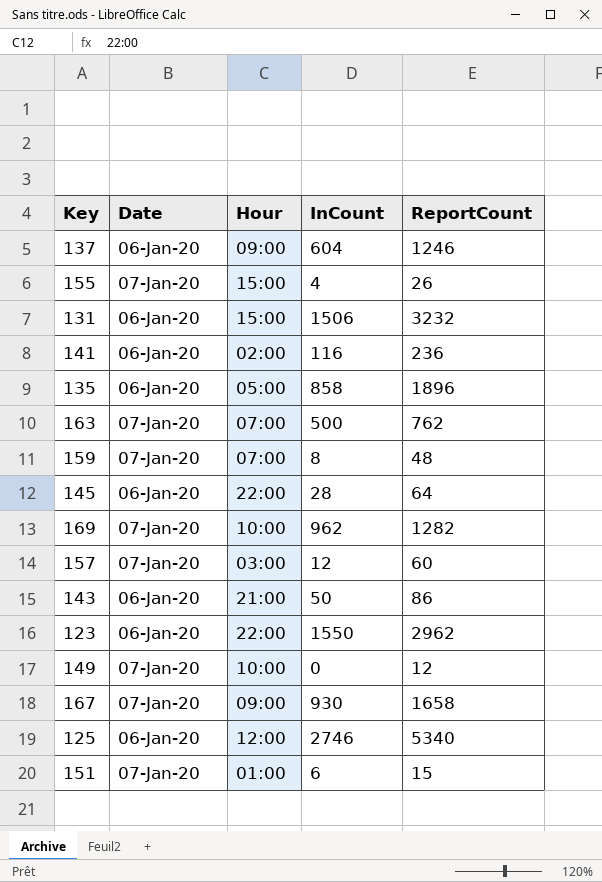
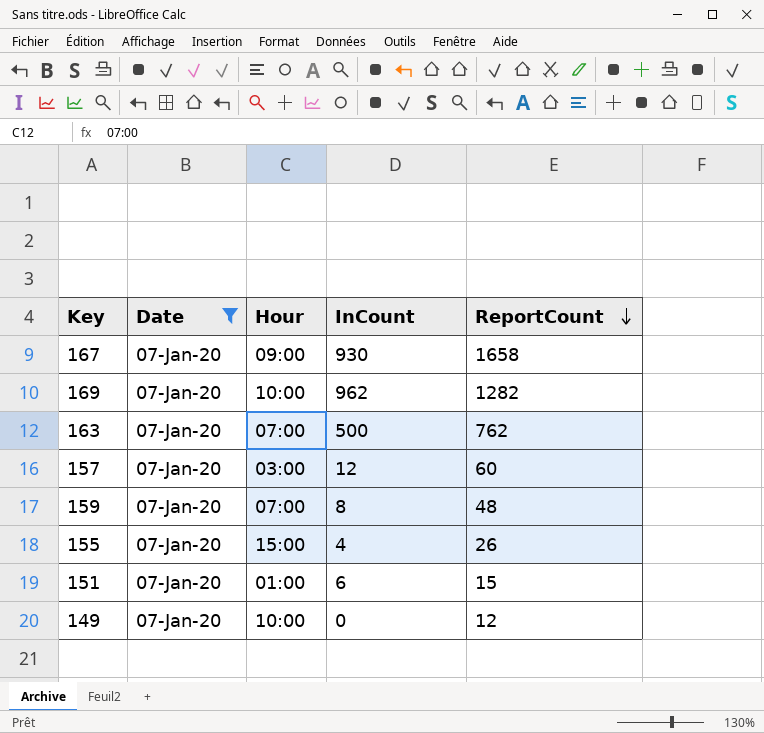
filter: none -> Date = 07-Jan-20
row order: none -> ReportCount descending

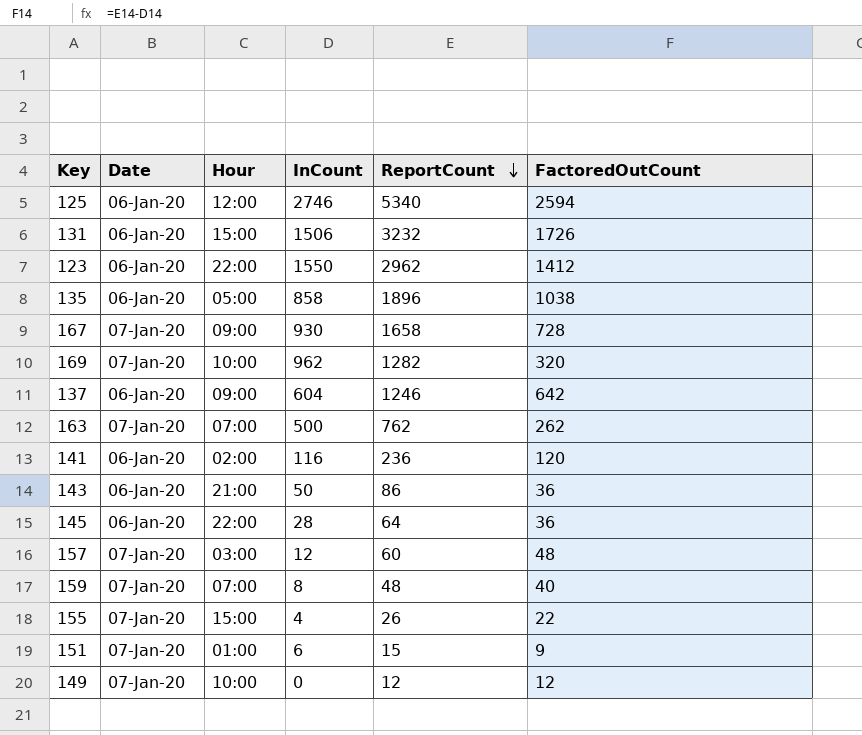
filter: Date = 07-Jan-20 -> none
column FactoredOutCount | formula: none -> [ReportCount] - [InCount]

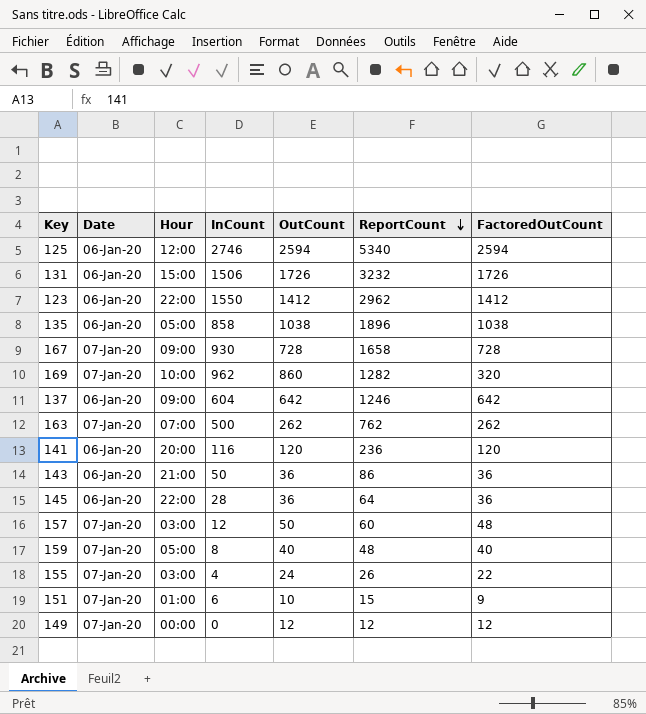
column OutCount | position: none -> 5
141 | Hour: 02:00 -> 20:00
159 | Hour: 07:00 -> 05:00
155 | Hour: 15:00 -> 03:00
149 | Hour: 10:00 -> 00:00

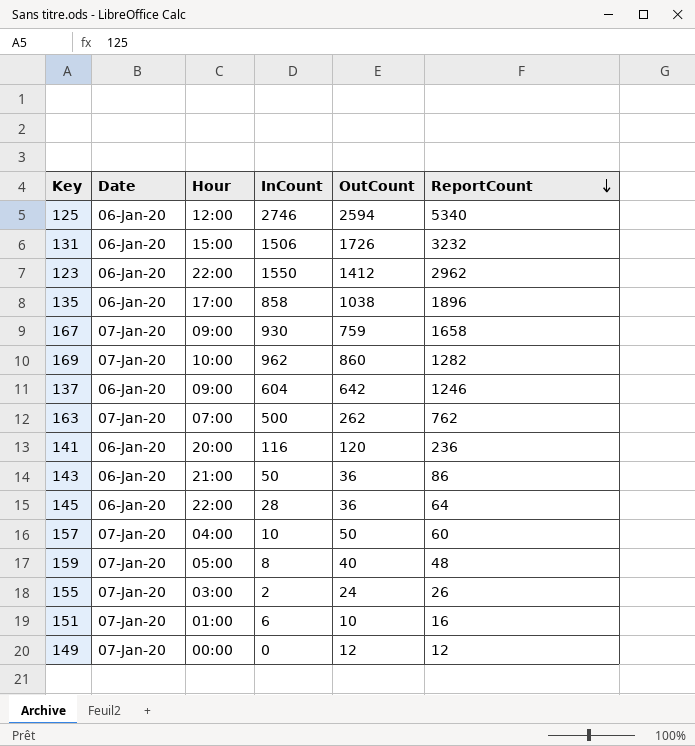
column FactoredOutCount | formula: [ReportCount] - [InCount] -> none
135 | Hour: 05:00 -> 17:00
167 | OutCount: 728 -> 759
157 | Hour: 03:00 -> 04:00
157 | InCount: 12 -> 10
155 | InCount: 4 -> 2
151 | ReportCount: 15 -> 16

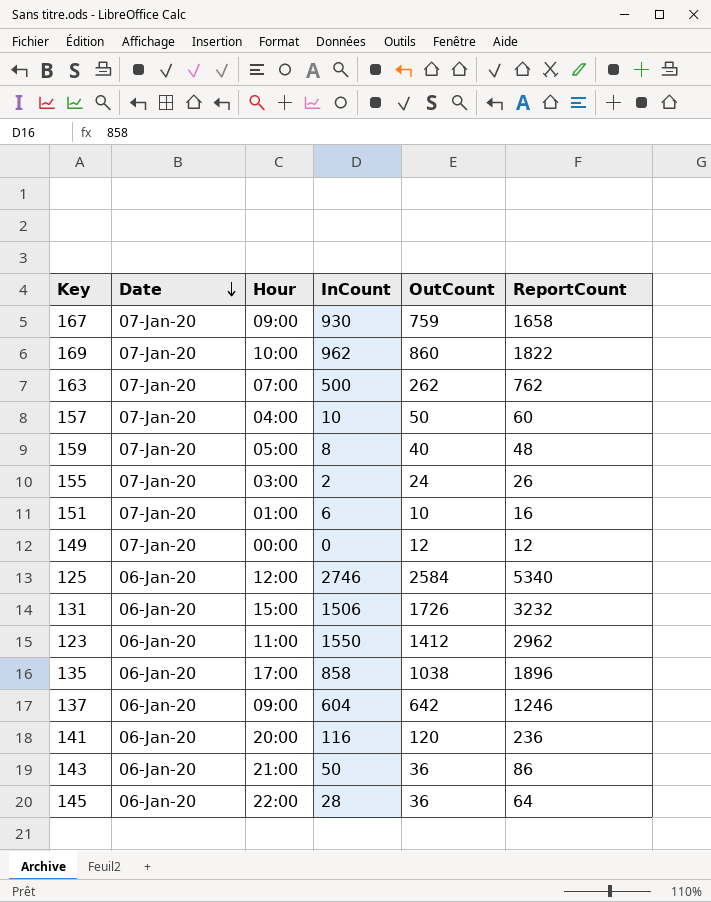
row order: ReportCount descending -> Date descending
169 | ReportCount: 1282 -> 1822
125 | OutCount: 2594 -> 2584
123 | Hour: 22:00 -> 11:00

